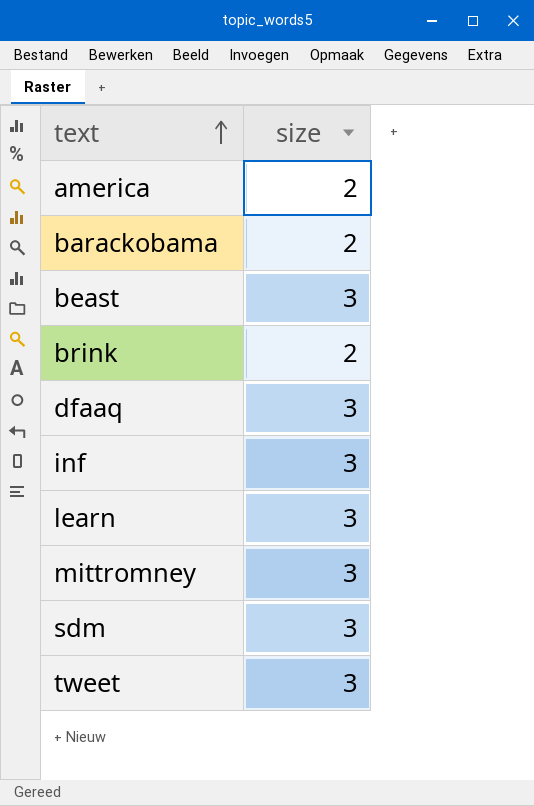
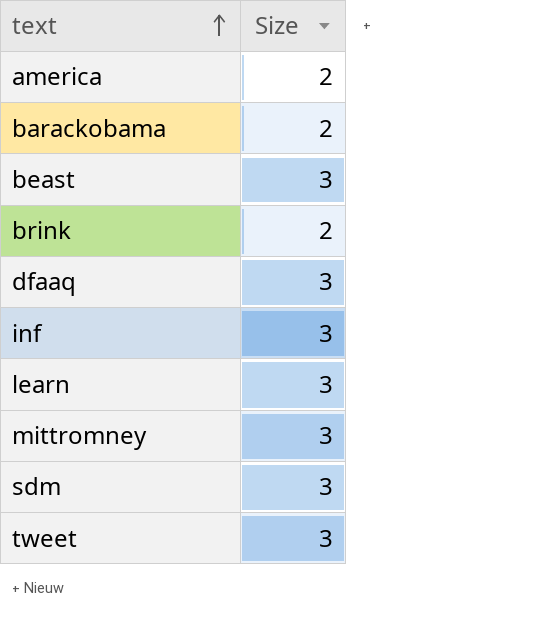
column name: size -> Size

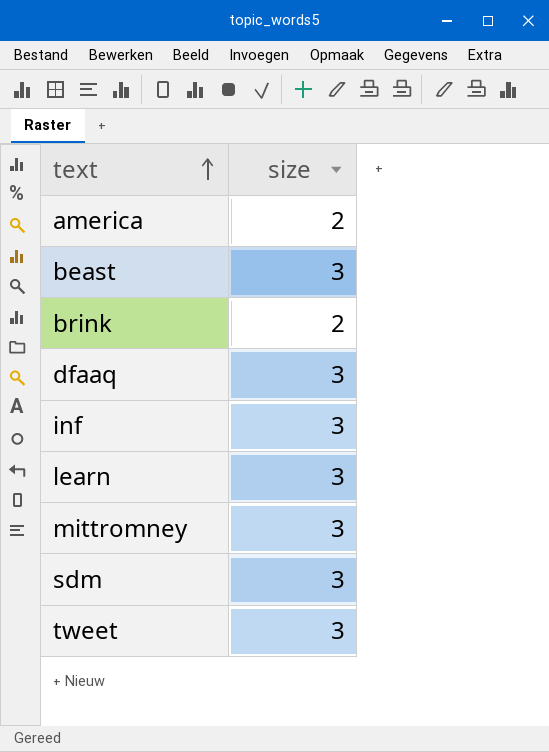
column name: Size -> size
row barackobama: 2 -> none

